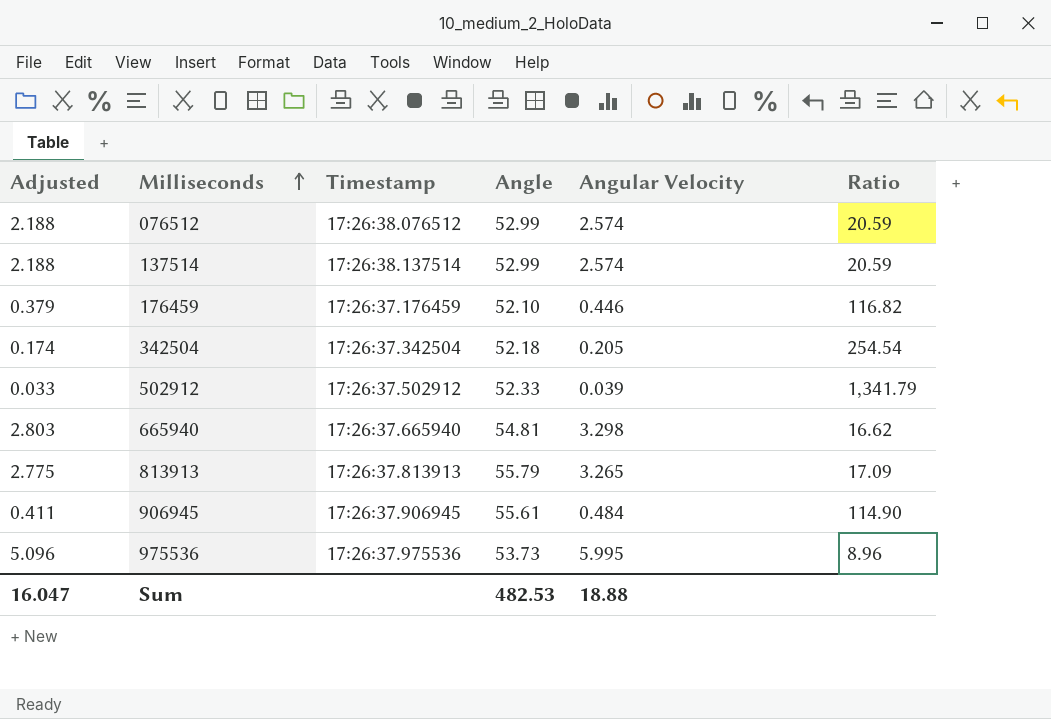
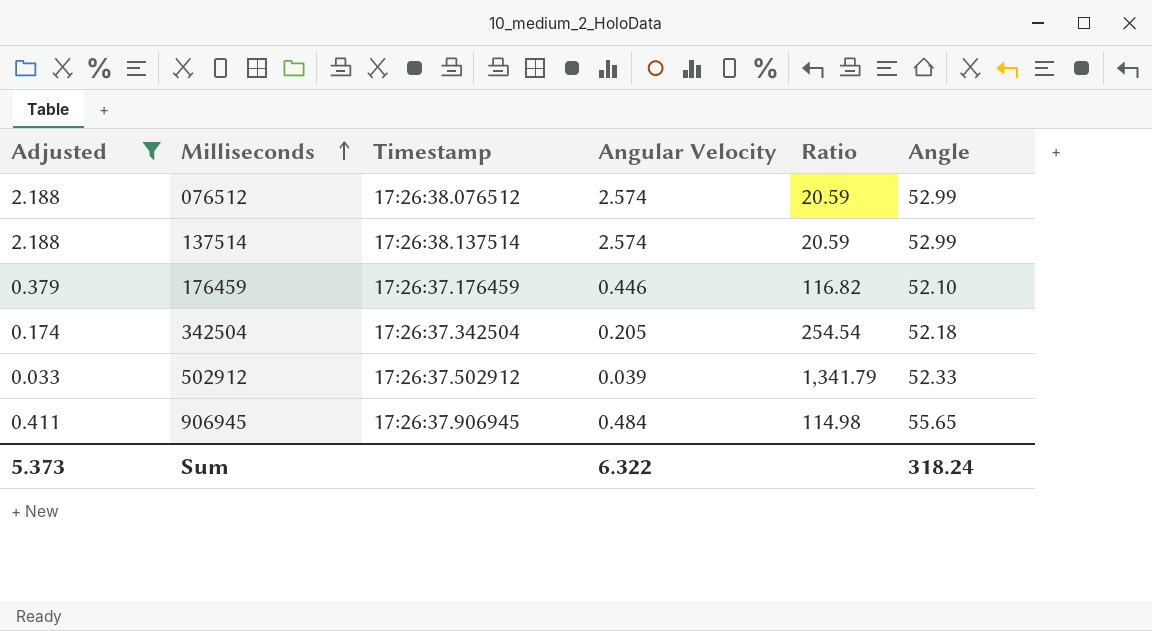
filter: none -> Adjusted <= 2.188
column Angle | position: 4 -> 6
906945 | Ratio: 114.90 -> 114.98
906945 | Angle: 55.61 -> 55.65
Sum | Adjusted: 16.047 -> 5.373
Sum | Angular Velocity: 18.88 -> 6.322
Sum | Angle: 482.53 -> 318.24

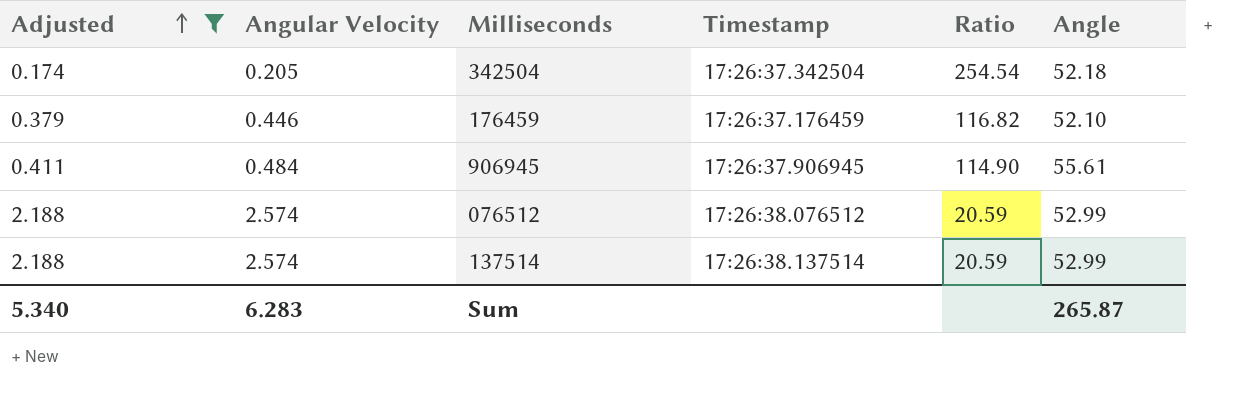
row order: Milliseconds ascending -> Adjusted ascending
column Angular Velocity | position: 4 -> 2
row 502912: 0.033 | 17:26:37.502912 | 0.039 | 1,341.79 | 52.33 -> none
906945 | Ratio: 114.98 -> 114.90
906945 | Angle: 55.65 -> 55.61
Sum | Adjusted: 5.373 -> 5.340
Sum | Angular Velocity: 6.322 -> 6.283
Sum | Angle: 318.24 -> 265.87

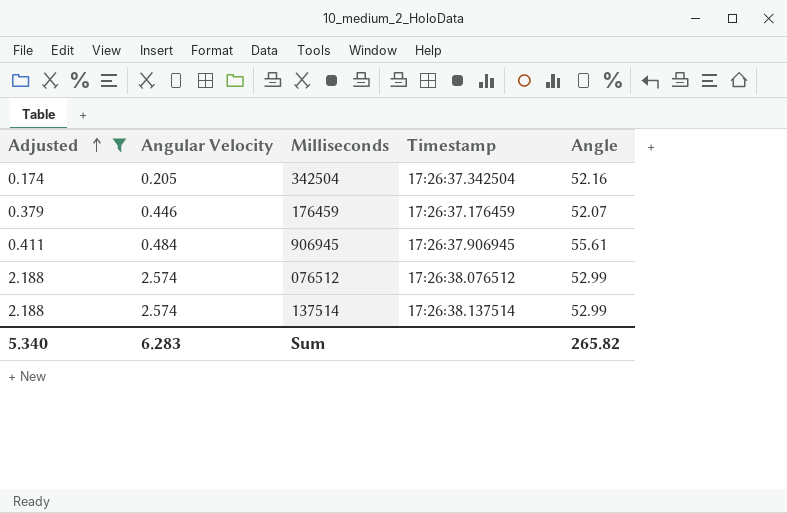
column Ratio | formula: [Angle] / [Angular Velocity] -> none
342504 | Angle: 52.18 -> 52.16
176459 | Angle: 52.10 -> 52.07
Sum | Angle: 265.87 -> 265.82

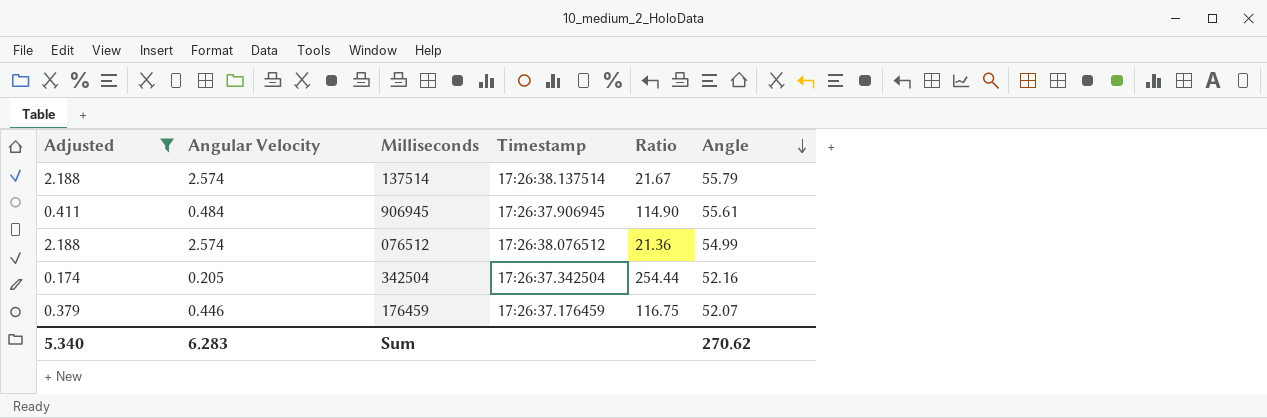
row order: Adjusted ascending -> Angle descending
column Ratio | formula: none -> [Angle] / [Angular Velocity]
137514 | Angle: 52.99 -> 55.79
076512 | Angle: 52.99 -> 54.99
Sum | Angle: 265.82 -> 270.62

